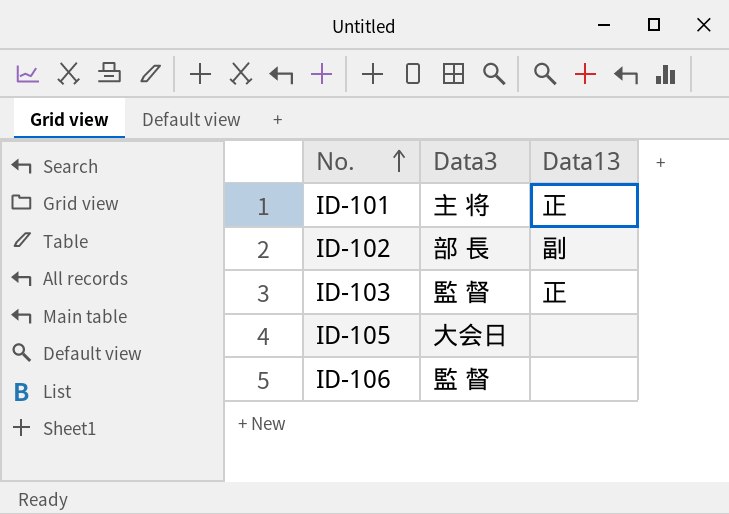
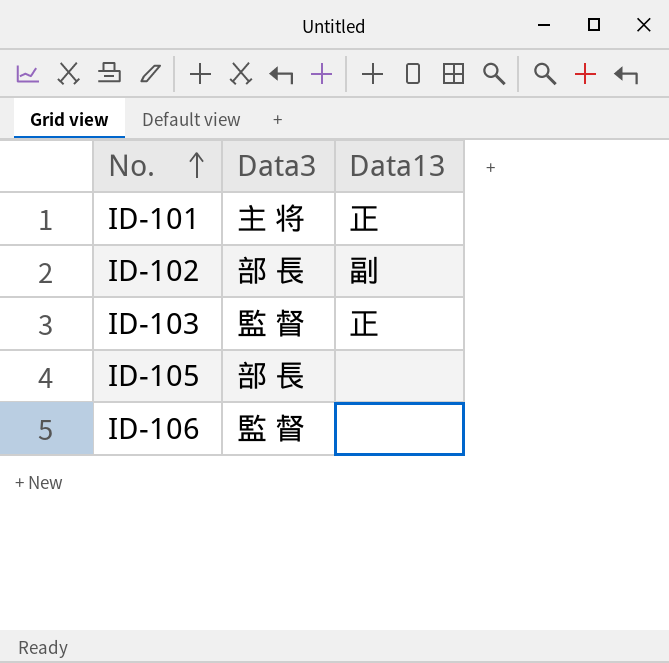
ID-105 | Data3: 大会日 -> 部 長

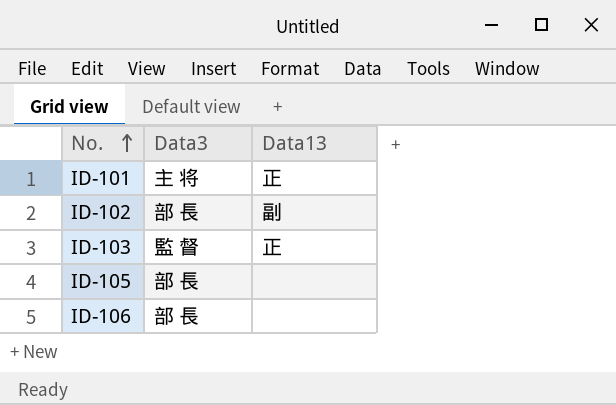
ID-106 | Data3: 監 督 -> 部 長

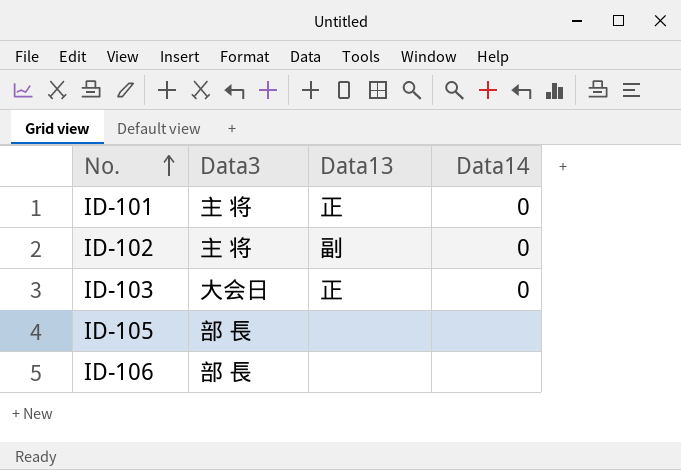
column Data14 | position: none -> 4
ID-102 | Data3: 部 長 -> 主 将
ID-103 | Data3: 監 督 -> 大会日

